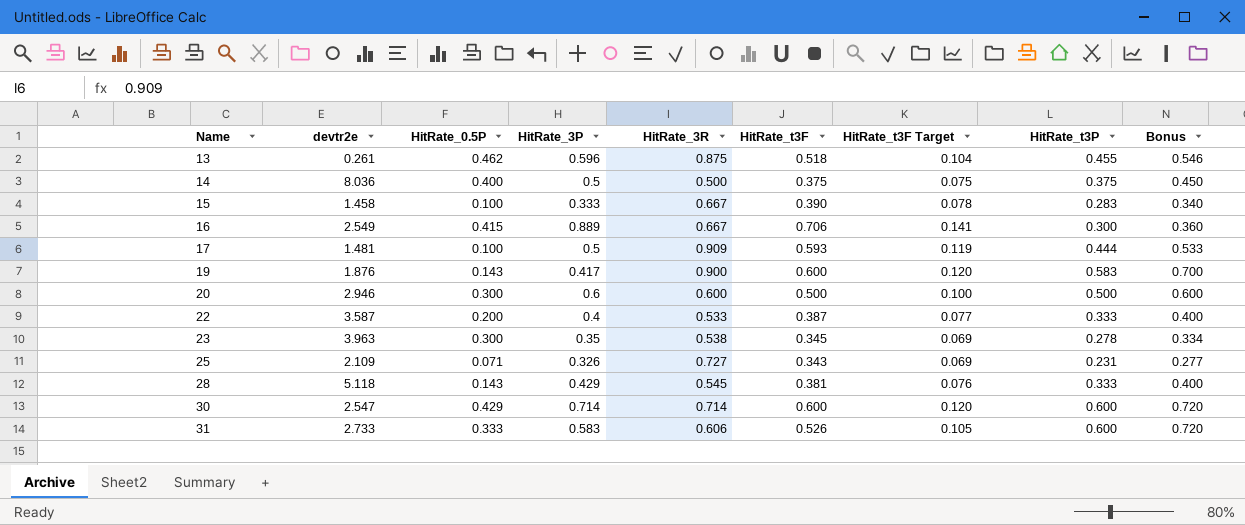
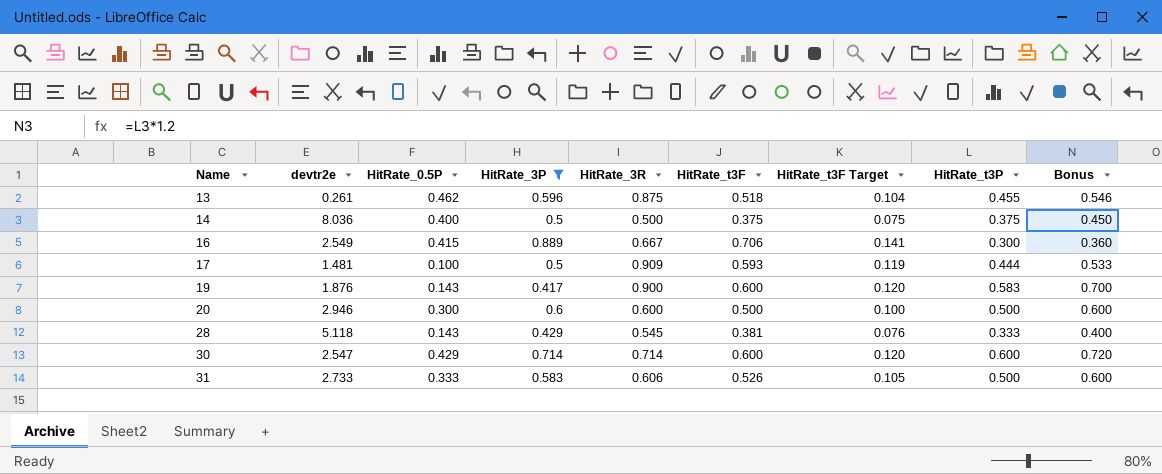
filter: none -> HitRate_3P >= 0.417
31 | HitRate_t3P: 0.600 -> 0.500
31 | Bonus: 0.720 -> 0.600

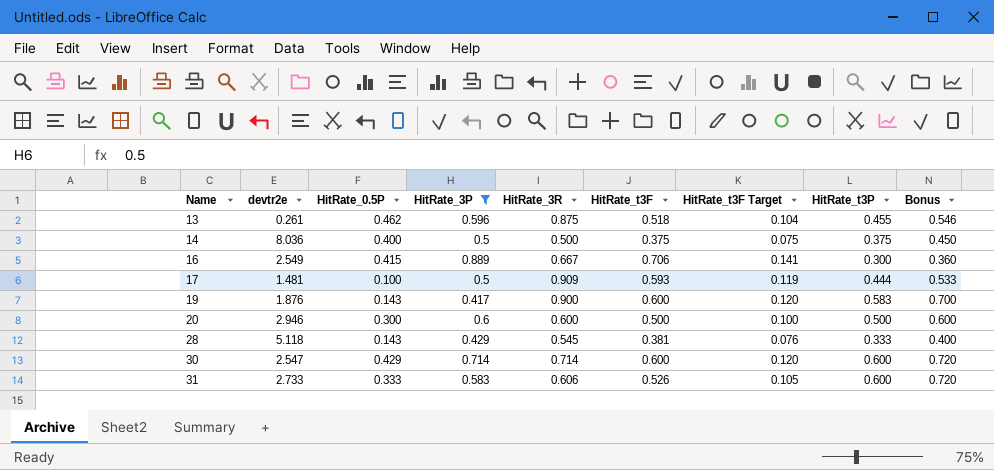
31 | HitRate_t3P: 0.500 -> 0.600
31 | Bonus: 0.600 -> 0.720

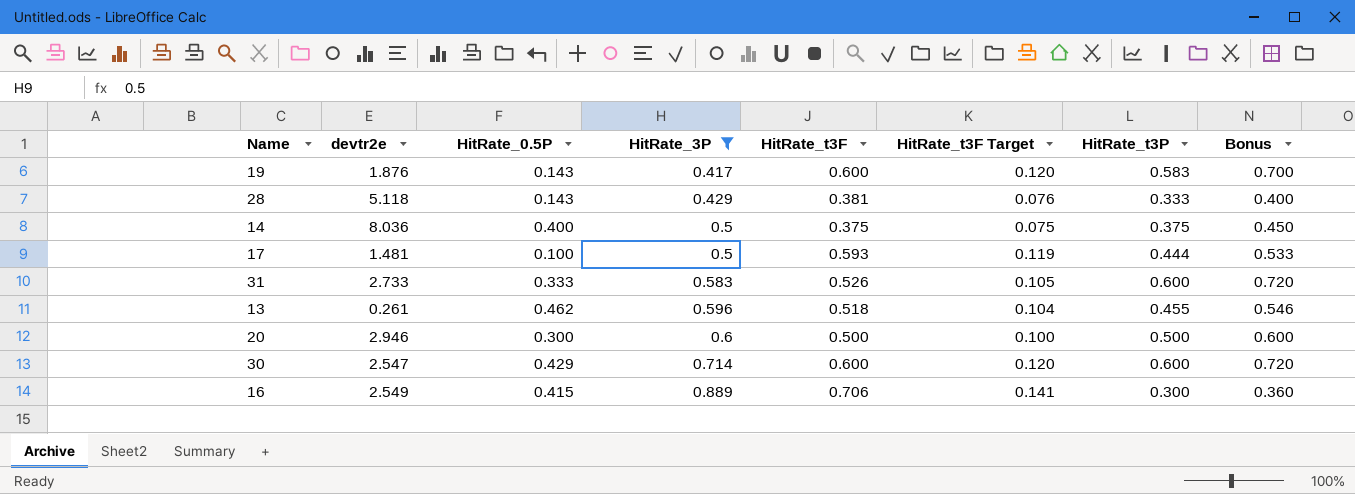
row order: Name ascending -> HitRate_3P ascending
column HitRate_3R | position: 5 -> none

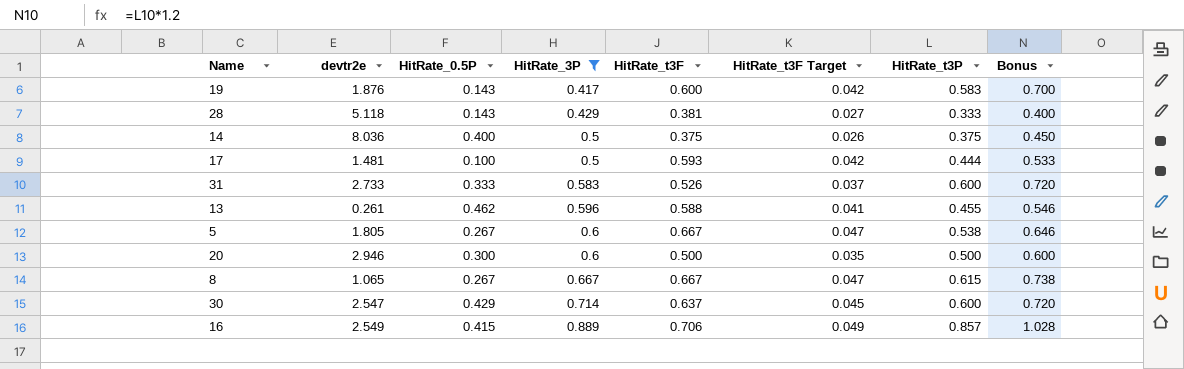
column HitRate_t3F Target | formula: [HitRate_t3F] * 0.2 -> [HitRate_t3F] * 0.07
13 | HitRate_t3F: 0.518 -> 0.588
row 5: none -> 1.805 | 0.267 | 0.6 | 0.667 | 0.047 | 0.538 | 0.646
row 8: none -> 1.065 | 0.267 | 0.667 | 0.667 | 0.047 | 0.615 | 0.738
30 | HitRate_t3F: 0.600 -> 0.637
16 | HitRate_t3P: 0.300 -> 0.857
16 | Bonus: 0.360 -> 1.028

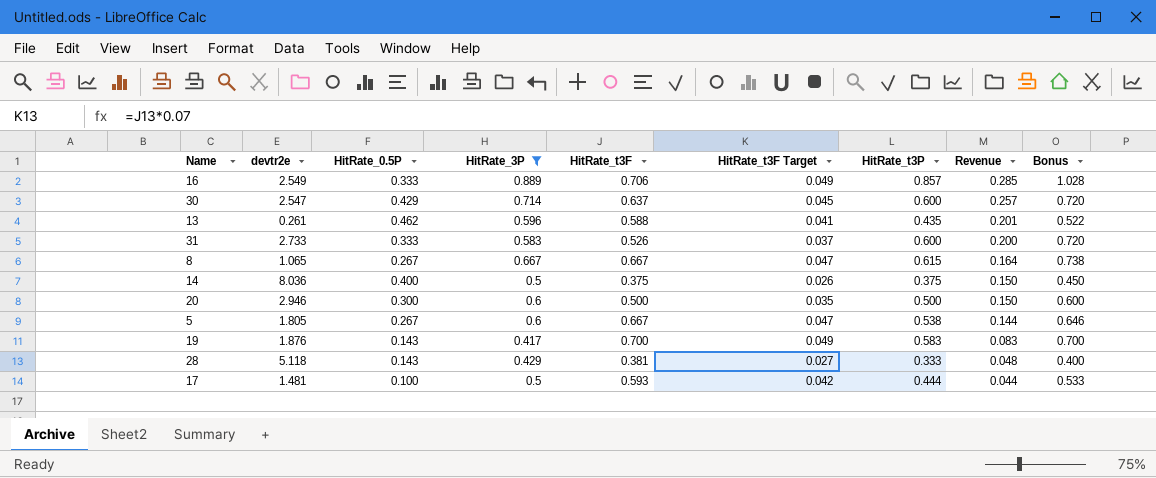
row order: HitRate_3P ascending -> Revenue descending
column Revenue | formula: none -> [HitRate_0.5P] * [HitRate_t3P]
16 | HitRate_0.5P: 0.415 -> 0.333
13 | HitRate_t3P: 0.455 -> 0.435
13 | Bonus: 0.546 -> 0.522
19 | HitRate_t3F: 0.600 -> 0.700
19 | HitRate_t3F Target: 0.042 -> 0.049

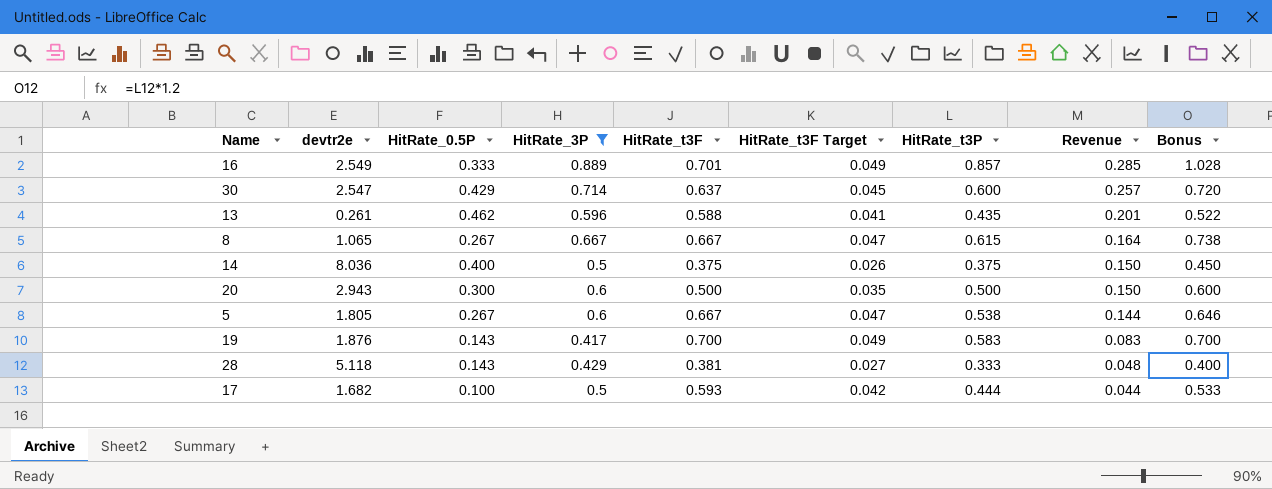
row 31: 2.733 | 0.333 | 0.583 | 0.526 | 0.037 | 0.600 | 0.200 | 0.720 -> none
16 | HitRate_t3F: 0.706 -> 0.701
20 | devtr2e: 2.946 -> 2.943
17 | devtr2e: 1.481 -> 1.682

